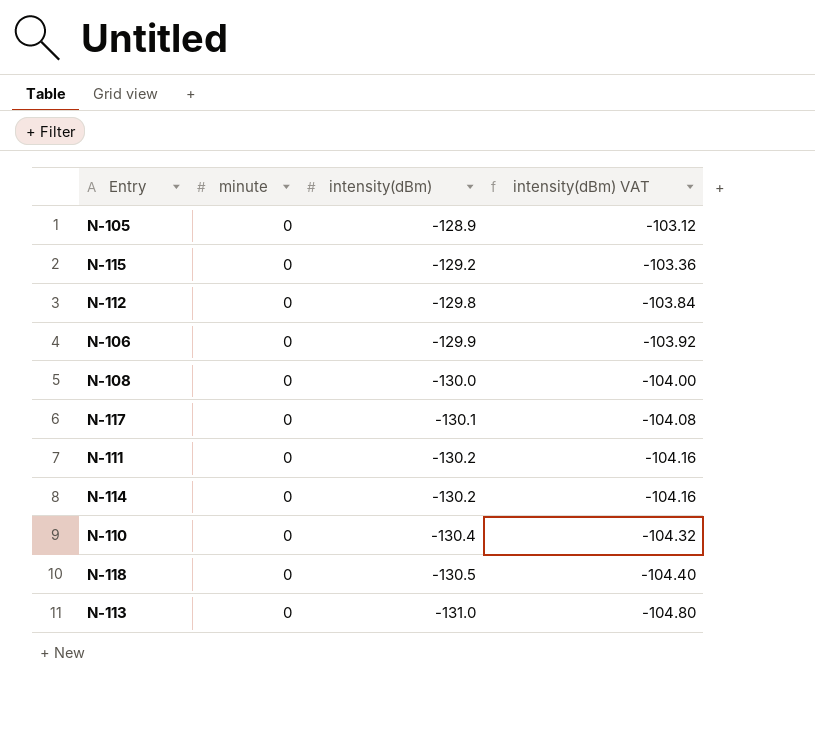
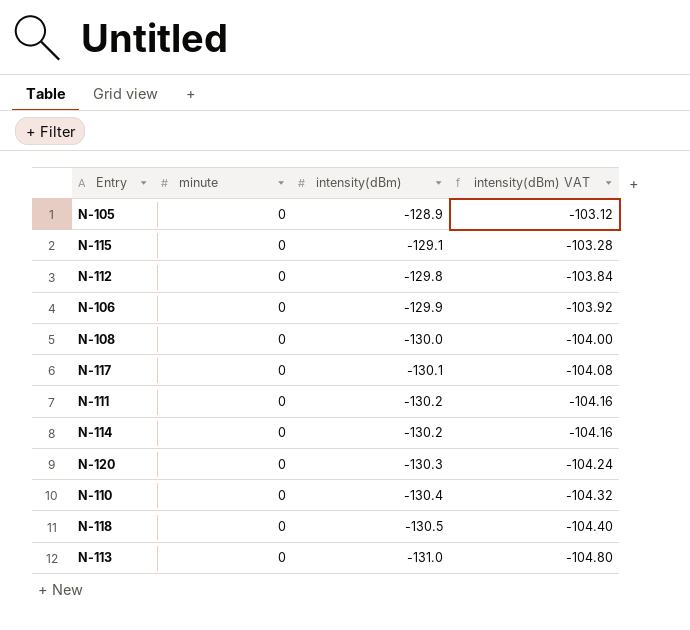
N-115 | intensity(dBm): -129.2 -> -129.1
N-115 | intensity(dBm) VAT: -103.36 -> -103.28
row N-120: none -> 0 | -130.3 | -104.24

